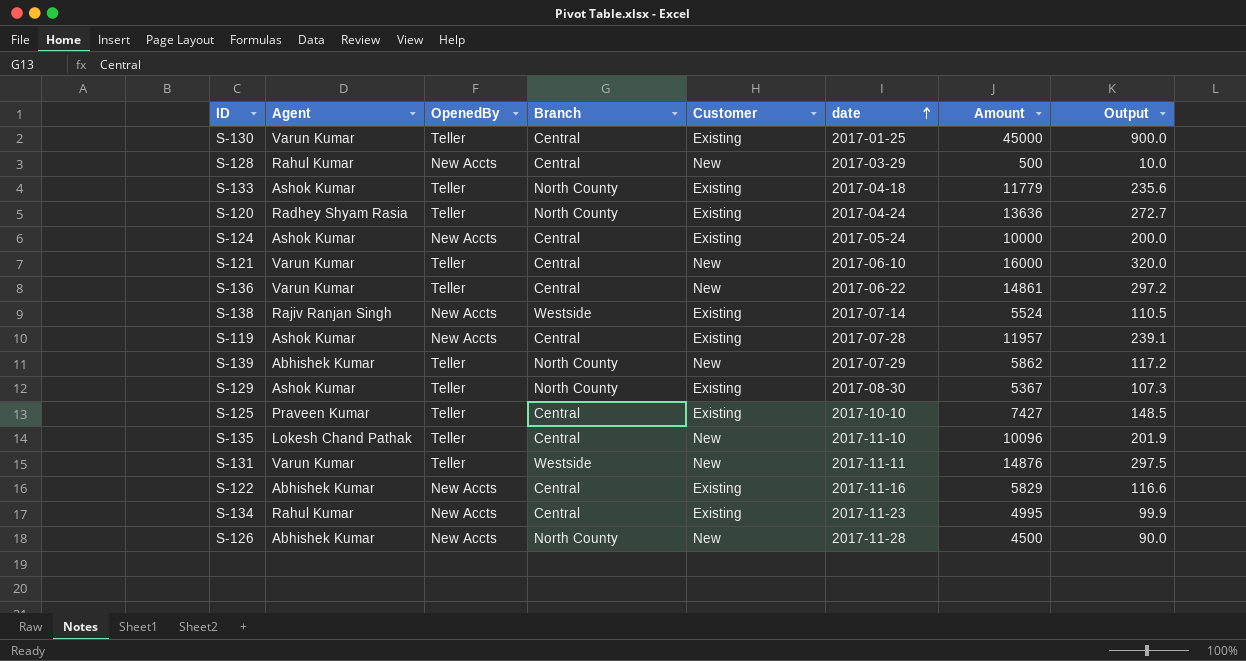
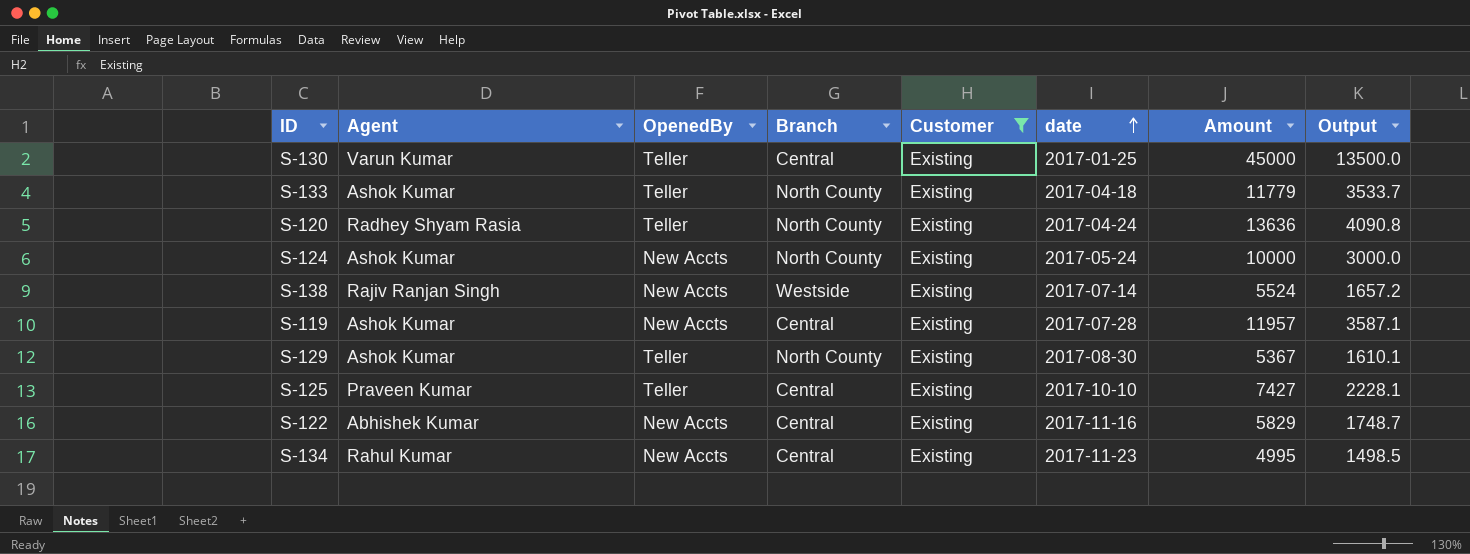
filter: none -> Customer = Existing
column Output | formula: [Amount] * 0.02 -> [Amount] * 0.3
S-124 | Branch: Central -> North County

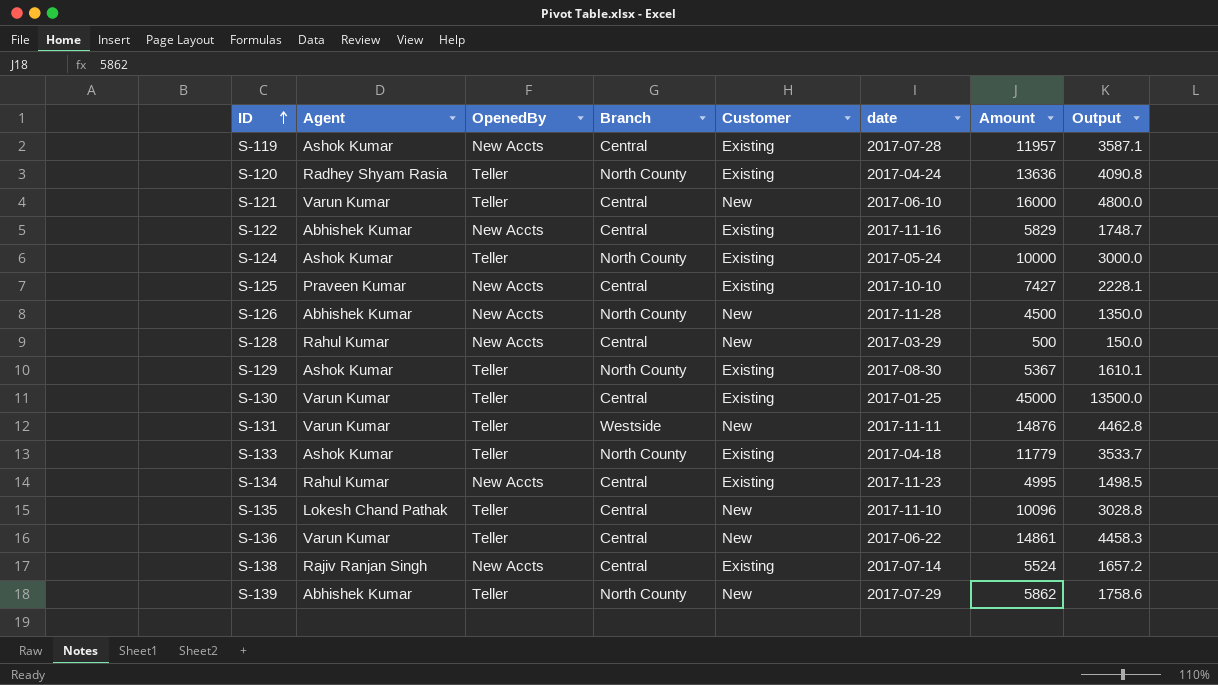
filter: Customer = Existing -> none
row order: date ascending -> ID ascending
S-124 | OpenedBy: New Accts -> Teller
S-125 | OpenedBy: Teller -> New Accts
S-138 | Branch: Westside -> Central

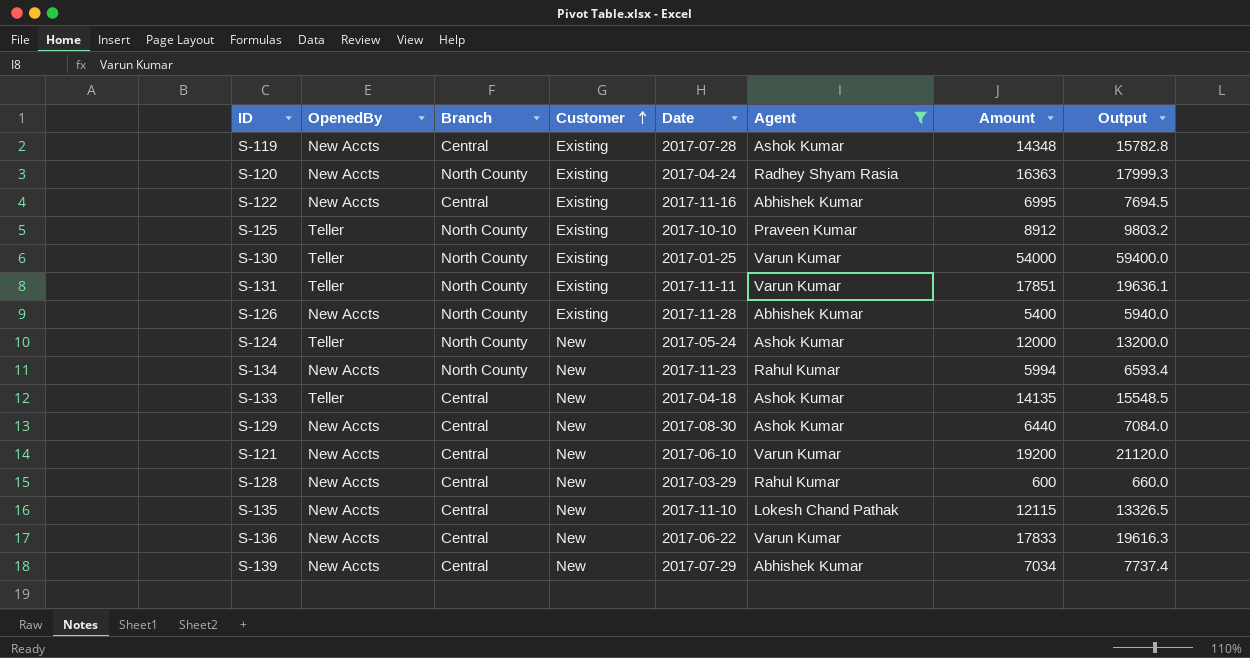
filter: none -> Agent != Rajiv Ranjan Singh
row order: ID ascending -> Customer ascending
column name: date -> Date
column Agent | position: 2 -> 6
column Output | formula: [Amount] * 0.3 -> [Amount] * 1.1
S-119 | Amount: 11957 -> 14348
S-120 | OpenedBy: Teller -> New Accts
S-120 | Amount: 13636 -> 16363
S-122 | Amount: 5829 -> 6995
S-125 | OpenedBy: New Accts -> Teller
S-125 | Branch: Central -> North County
S-125 | Amount: 7427 -> 8912
S-130 | Branch: Central -> North County
S-130 | Amount: 45000 -> 54000
S-131 | Branch: Westside -> North County
S-131 | Customer: New -> Existing
S-131 | Amount: 14876 -> 17851
S-126 | Customer: New -> Existing
S-126 | Amount: 4500 -> 5400
S-124 | Customer: Existing -> New
S-124 | Amount: 10000 -> 12000
S-134 | Branch: Central -> North County
S-134 | Customer: Existing -> New
S-134 | Amount: 4995 -> 5994
S-133 | Branch: North County -> Central
S-133 | Customer: Existing -> New
S-133 | Amount: 11779 -> 14135
S-129 | OpenedBy: Teller -> New Accts
S-129 | Branch: North County -> Central
S-129 | Customer: Existing -> New
S-129 | Amount: 5367 -> 6440
S-121 | OpenedBy: Teller -> New Accts
S-121 | Amount: 16000 -> 19200
S-128 | Amount: 500 -> 600
S-135 | OpenedBy: Teller -> New Accts
S-135 | Amount: 10096 -> 12115
S-136 | OpenedBy: Teller -> New Accts
S-136 | Amount: 14861 -> 17833
S-139 | OpenedBy: Teller -> New Accts
S-139 | Branch: North County -> Central
S-139 | Amount: 5862 -> 7034

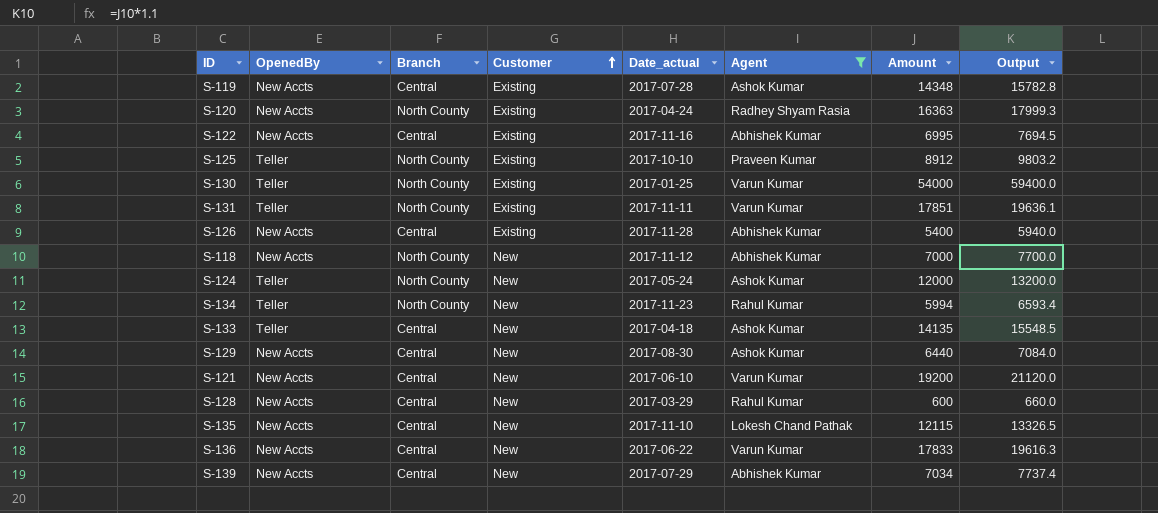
column name: Date -> Date_actual
S-126 | Branch: North County -> Central
row S-118: none -> New Accts | North County | New | 2017-11-12 | Abhishek Kumar | 7000 | 7700.0
S-134 | OpenedBy: New Accts -> Teller

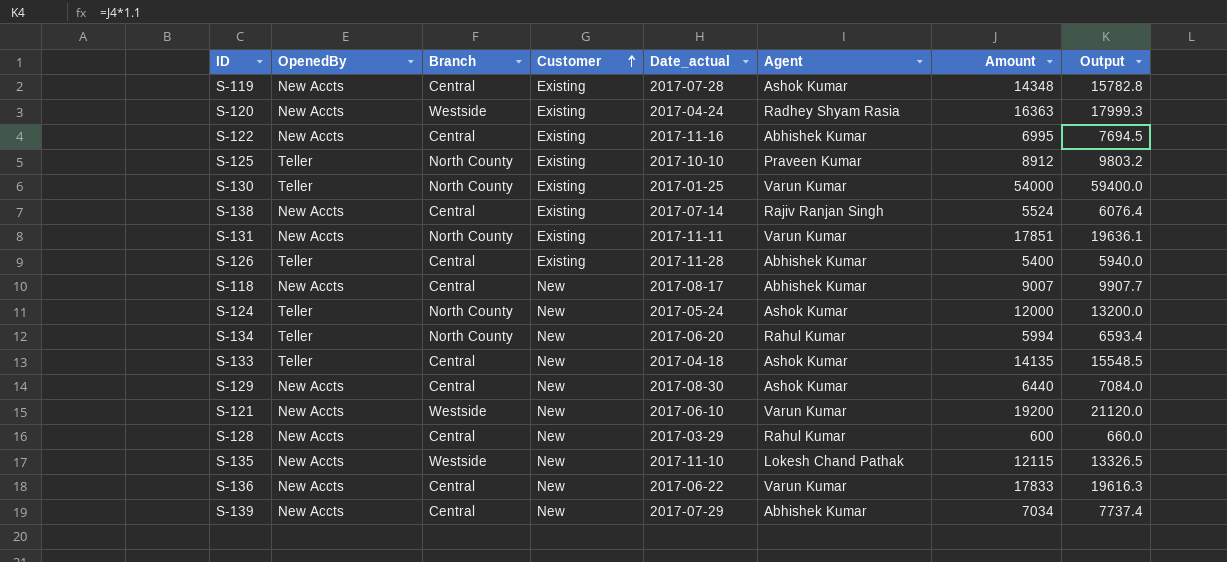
filter: Agent != Rajiv Ranjan Singh -> none
S-120 | Branch: North County -> Westside
S-131 | OpenedBy: Teller -> New Accts
S-126 | OpenedBy: New Accts -> Teller
S-118 | Branch: North County -> Central
S-118 | Date_actual: 2017-11-12 -> 2017-08-17
S-118 | Amount: 7000 -> 9007
S-118 | Output: 7700.0 -> 9907.7
S-134 | Date_actual: 2017-11-23 -> 2017-06-20
S-121 | Branch: Central -> Westside
S-135 | Branch: Central -> Westside

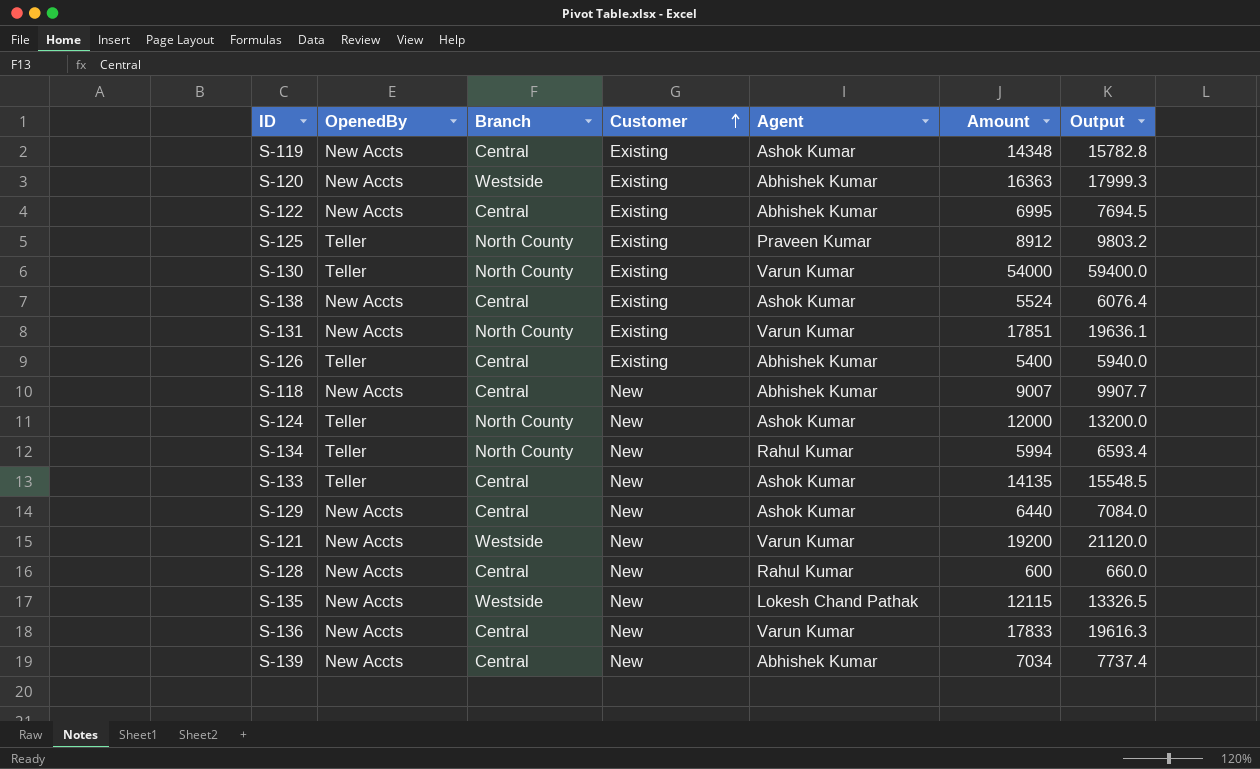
column Date_actual | position: 5 -> none
S-120 | Agent: Radhey Shyam Rasia -> Abhishek Kumar
S-138 | Agent: Rajiv Ranjan Singh -> Ashok Kumar

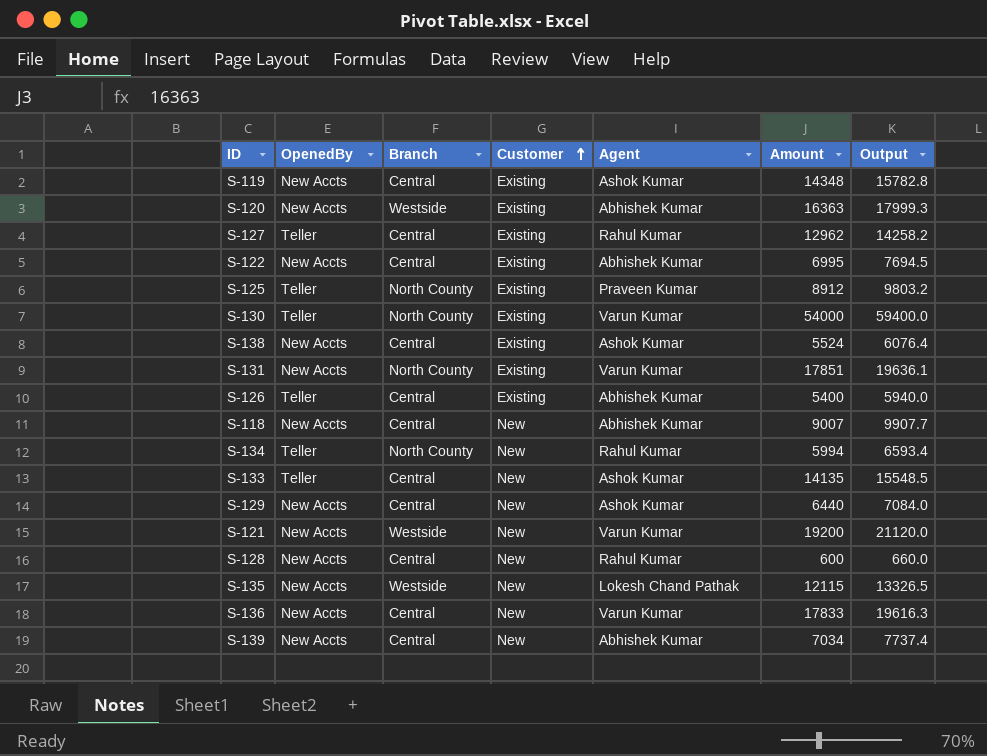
row S-124: Teller | North County | New | Ashok Kumar | 12000 | 13200.0 -> none
row S-127: none -> Teller | Central | Existing | Rahul Kumar | 12962 | 14258.2

